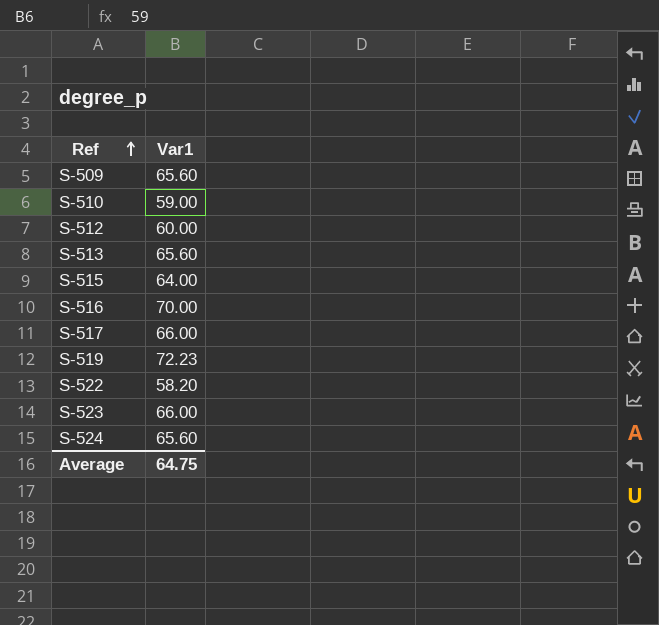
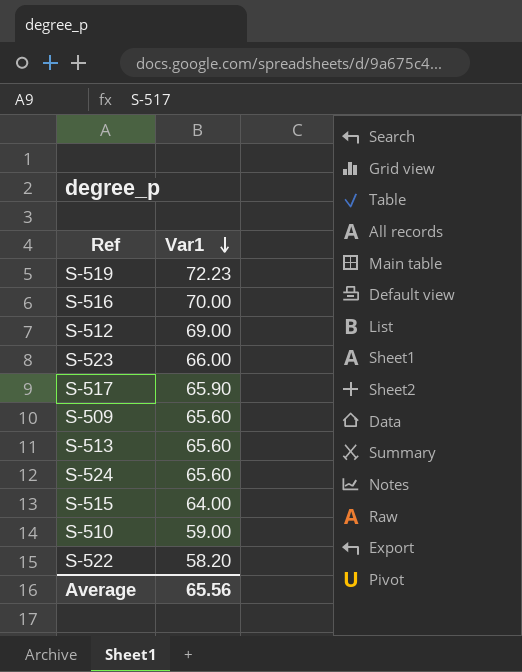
row order: Ref ascending -> Var1 descending
S-512 | Var1: 60.00 -> 69.00
S-517 | Var1: 66.00 -> 65.90
Average | Var1: 64.75 -> 65.56

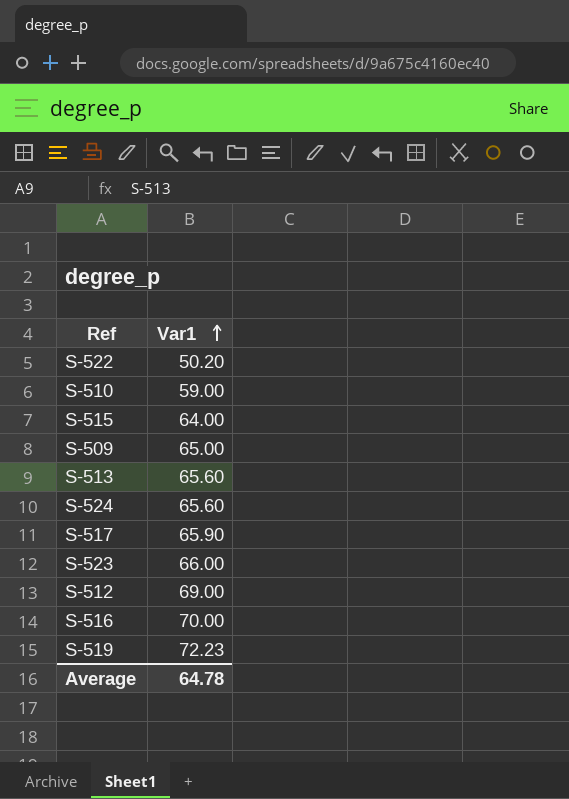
row order: Var1 descending -> Var1 ascending
S-522 | Var1: 58.20 -> 50.20
S-509 | Var1: 65.60 -> 65.00
Average | Var1: 65.56 -> 64.78

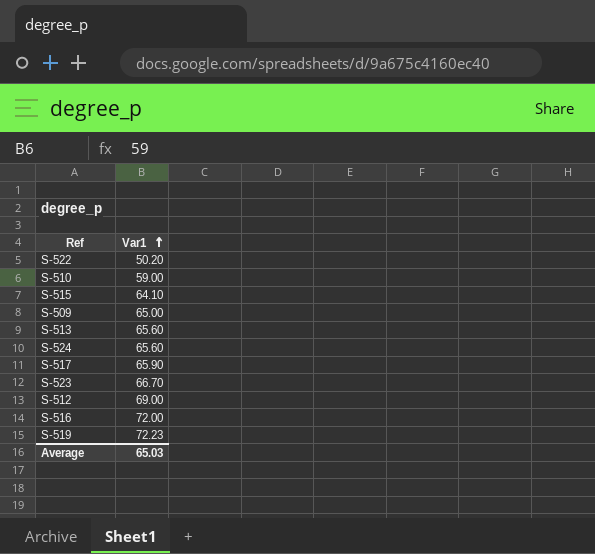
S-515 | Var1: 64.00 -> 64.10
S-523 | Var1: 66.00 -> 66.70
S-516 | Var1: 70.00 -> 72.00
Average | Var1: 64.78 -> 65.03

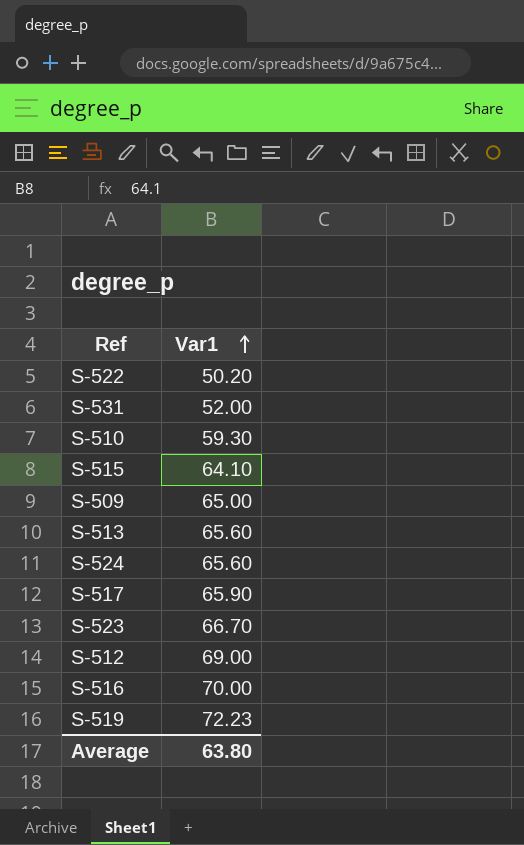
row S-531: none -> 52.00
S-510 | Var1: 59.00 -> 59.30
S-516 | Var1: 72.00 -> 70.00
Average | Var1: 65.03 -> 63.80

